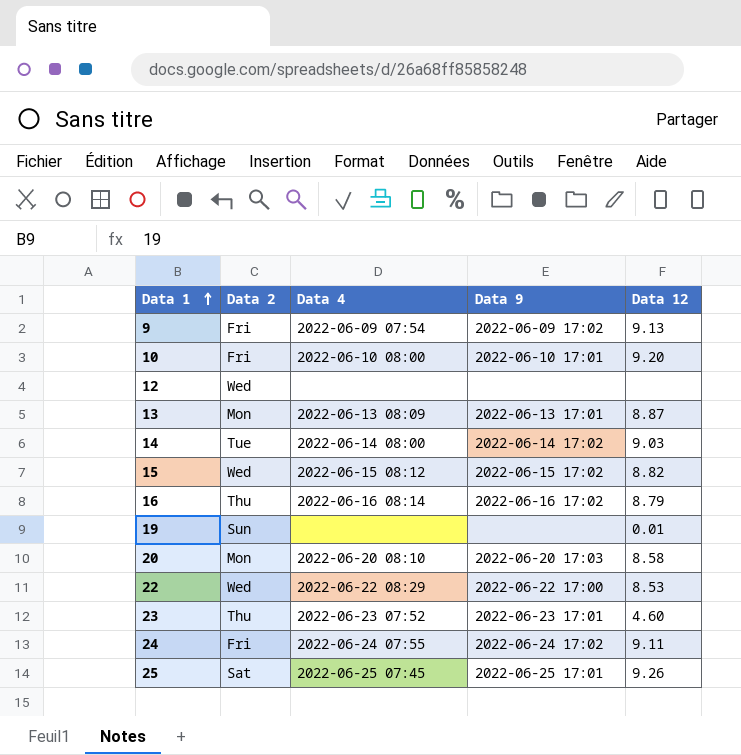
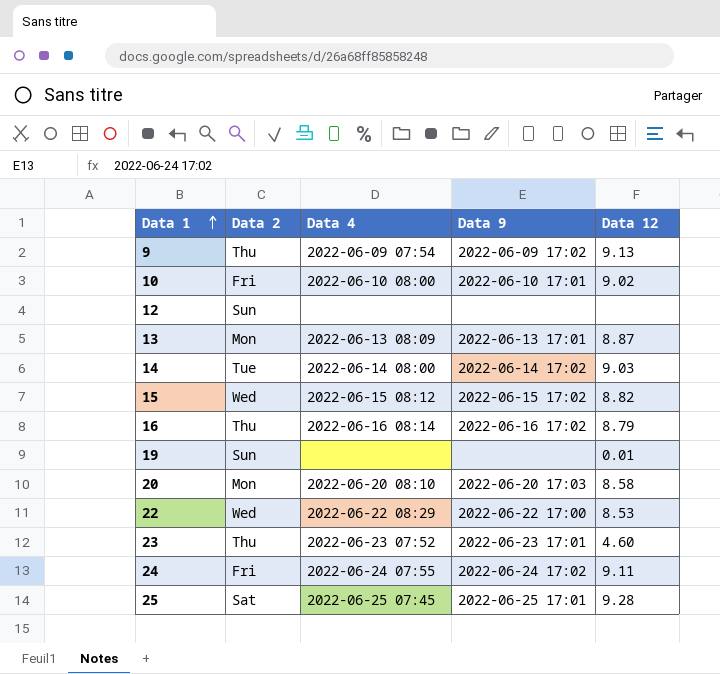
9 | Data 2: Fri -> Thu
10 | Data 12: 9.20 -> 9.02
12 | Data 2: Wed -> Sun
25 | Data 12: 9.26 -> 9.28

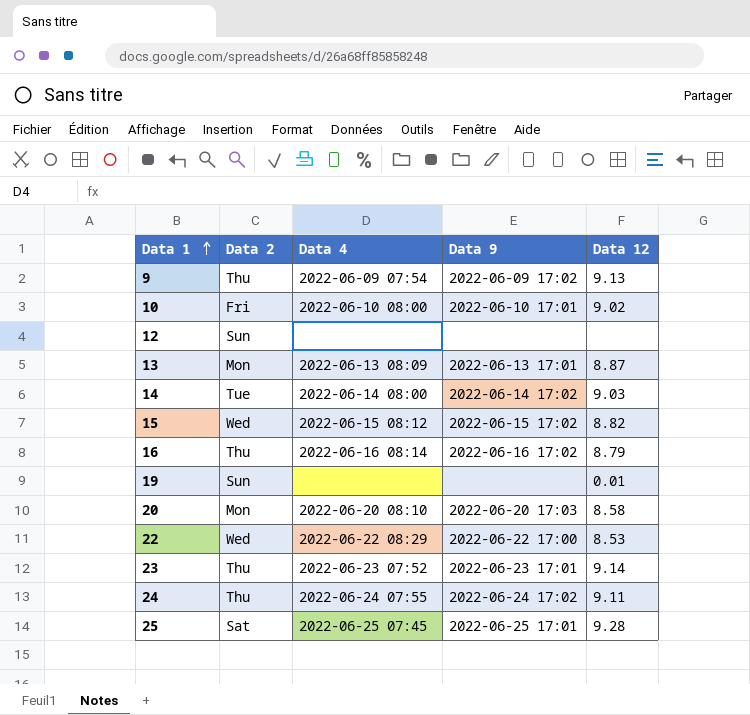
23 | Data 12: 4.60 -> 9.14
24 | Data 2: Fri -> Thu

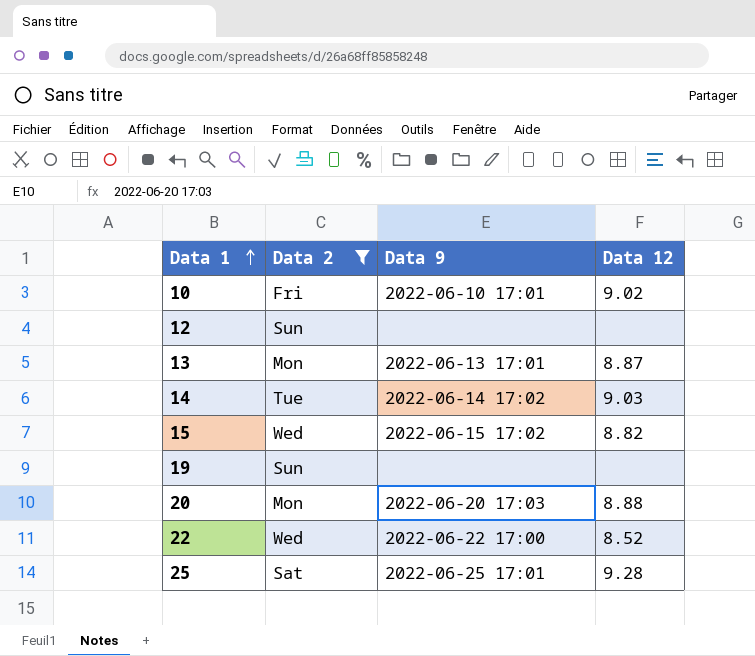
filter: none -> Data 2 != Thu
column Data 4 | position: 3 -> none
19 | Data 12: 0.01 -> none
20 | Data 12: 8.58 -> 8.88
22 | Data 12: 8.53 -> 8.52

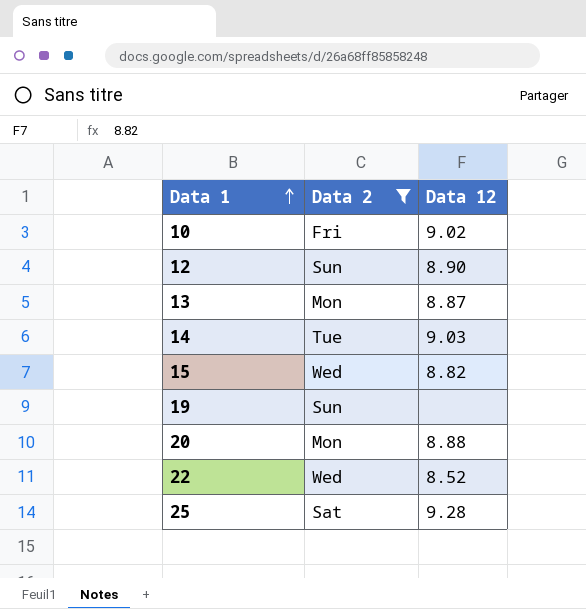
column Data 9 | position: 3 -> none
12 | Data 12: none -> 8.90

